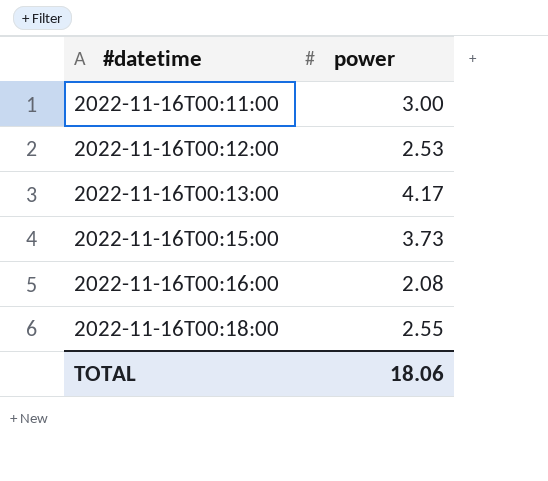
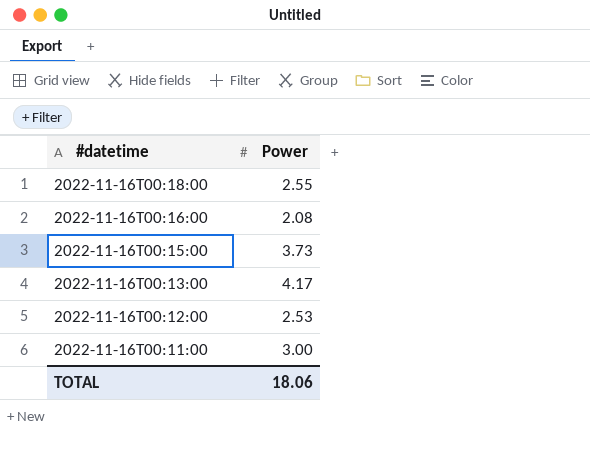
row order: #datetime ascending -> #datetime descending
column name: power -> Power

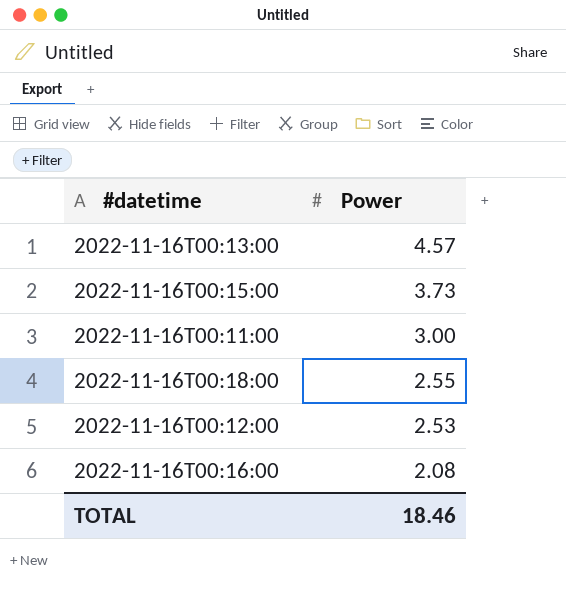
row order: #datetime descending -> Power descending
2022-11-16T00:13:00 | Power: 4.17 -> 4.57
TOTAL | Power: 18.06 -> 18.46

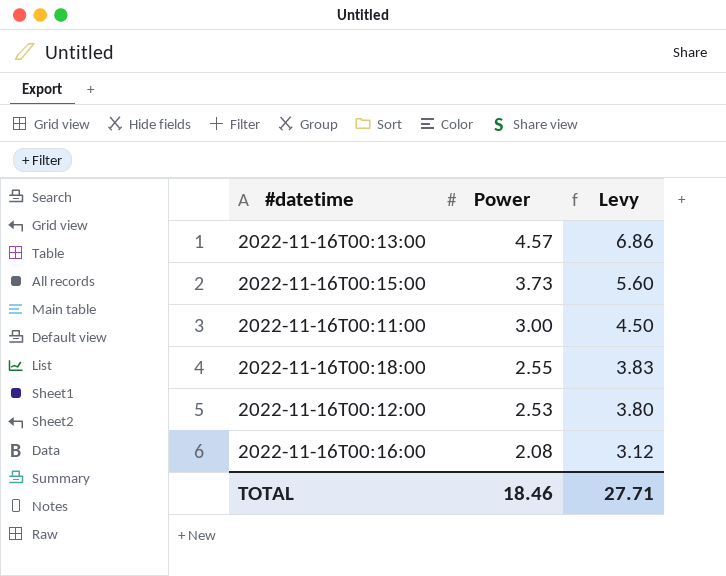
column Levy | formula: none -> [Power] * 1.5

